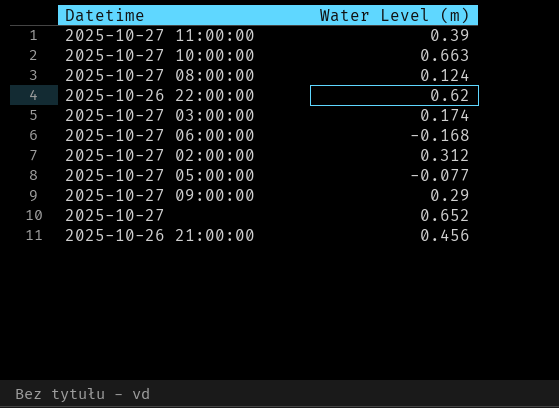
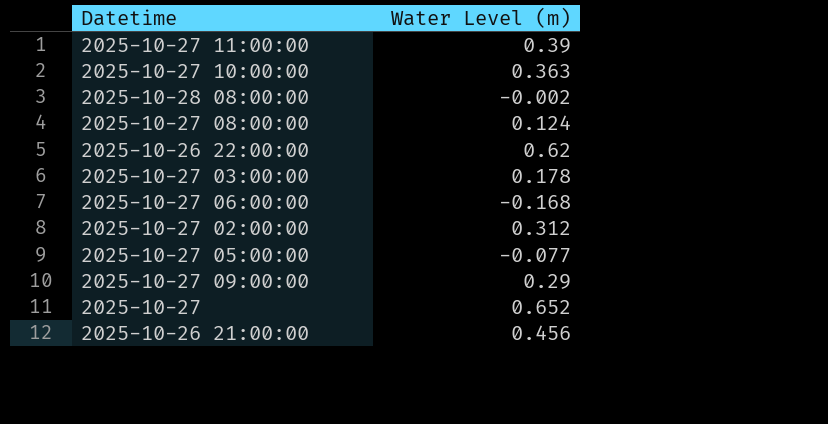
2025-10-27 10:00:00 | Water Level (m): 0.663 -> 0.363
row 2025-10-28 08:00:00: none -> -0.002
2025-10-27 03:00:00 | Water Level (m): 0.174 -> 0.178

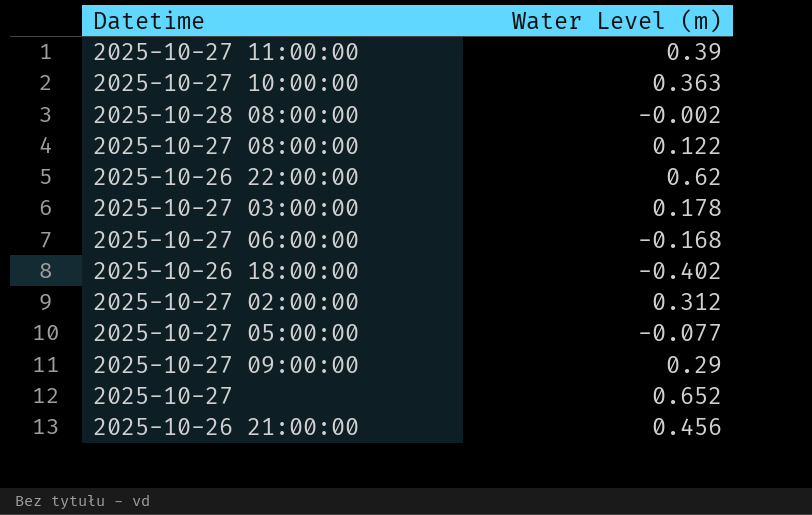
2025-10-27 08:00:00 | Water Level (m): 0.124 -> 0.122
row 2025-10-26 18:00:00: none -> -0.402

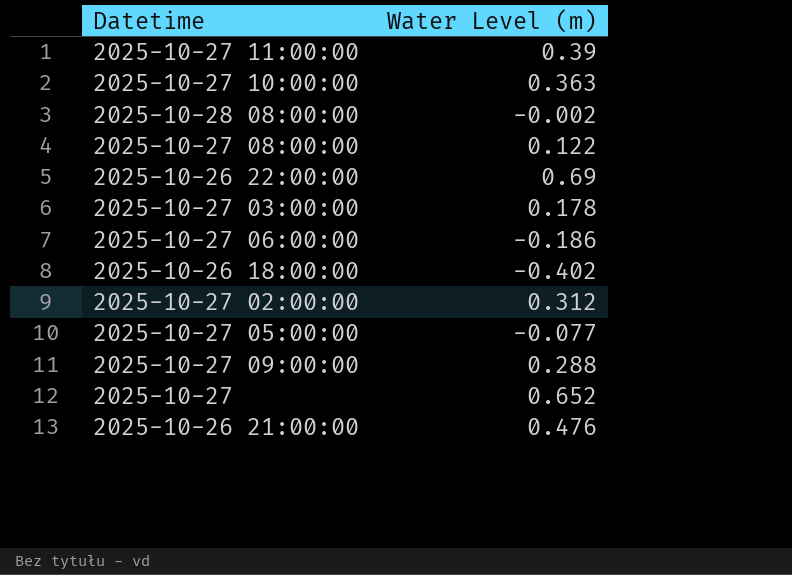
2025-10-26 22:00:00 | Water Level (m): 0.62 -> 0.69
2025-10-27 06:00:00 | Water Level (m): -0.168 -> -0.186
2025-10-27 09:00:00 | Water Level (m): 0.29 -> 0.288
2025-10-26 21:00:00 | Water Level (m): 0.456 -> 0.476

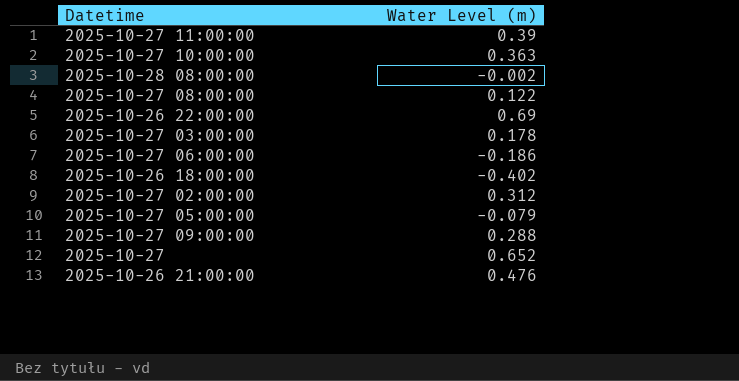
2025-10-27 05:00:00 | Water Level (m): -0.077 -> -0.079

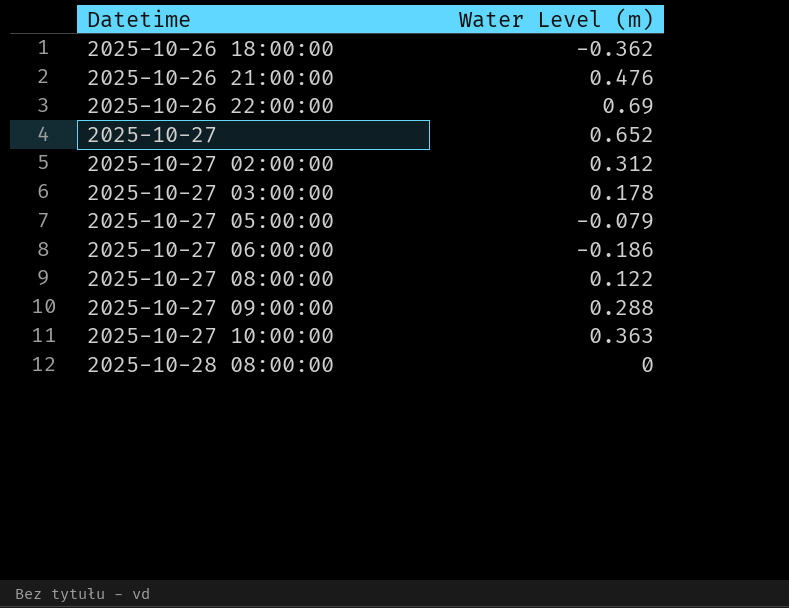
row order: none -> Datetime ascending
row 2025-10-27 11:00:00: 0.39 -> none
2025-10-26 18:00:00 | Water Level (m): -0.402 -> -0.362
2025-10-28 08:00:00 | Water Level (m): -0.002 -> 0

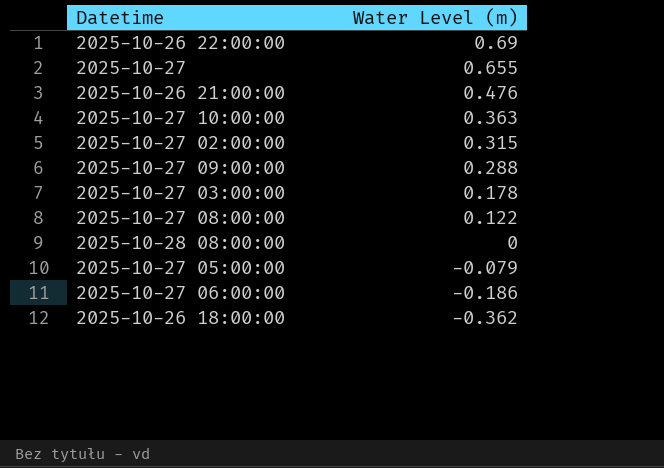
row order: Datetime ascending -> Water Level (m) descending
2025-10-27 | Water Level (m): 0.652 -> 0.655
2025-10-27 02:00:00 | Water Level (m): 0.312 -> 0.315

